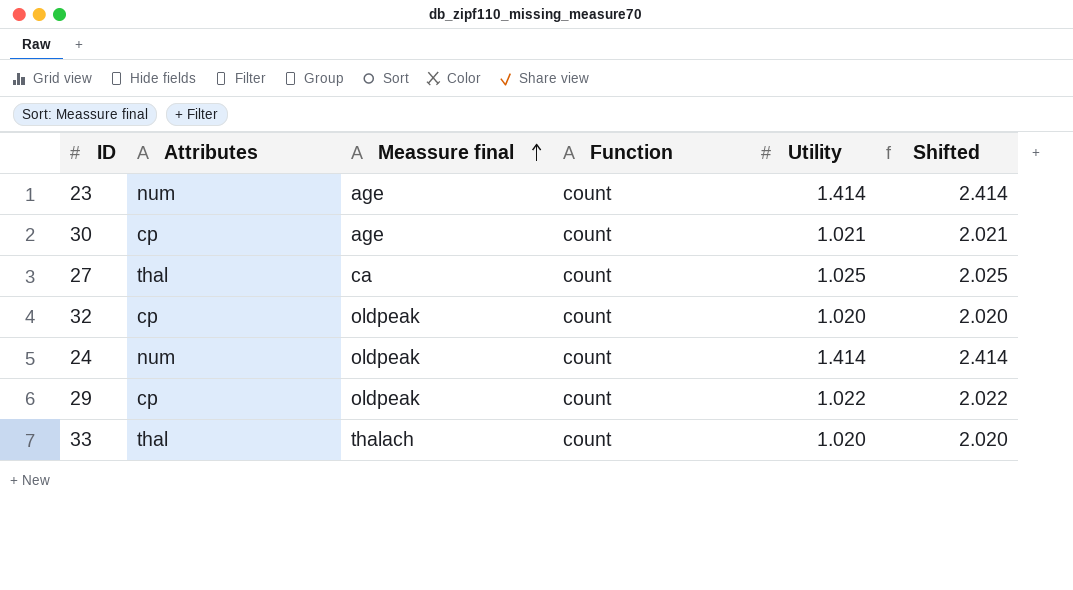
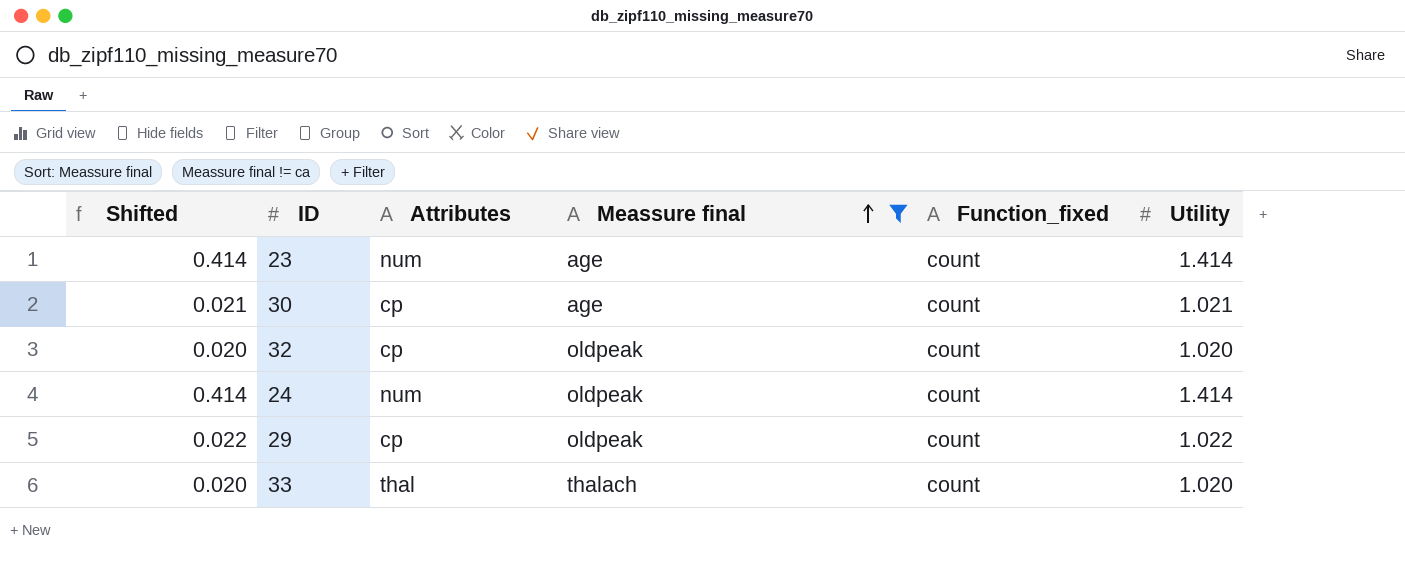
filter: none -> Meassure final != ca
column Shifted | formula: [Utility] + 1 -> [Utility] - 1
column Shifted | position: 6 -> 1
column name: Function -> Function_fixed

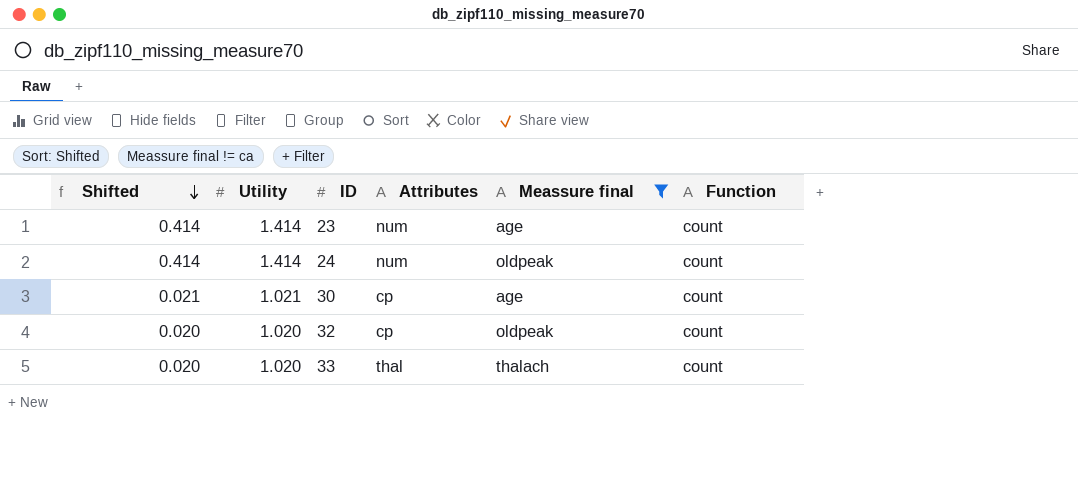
row order: Meassure final ascending -> Shifted descending
column Utility | position: 6 -> 2
column name: Function_fixed -> Function
row 29: 0.022 | cp | oldpeak | count | 1.022 -> none

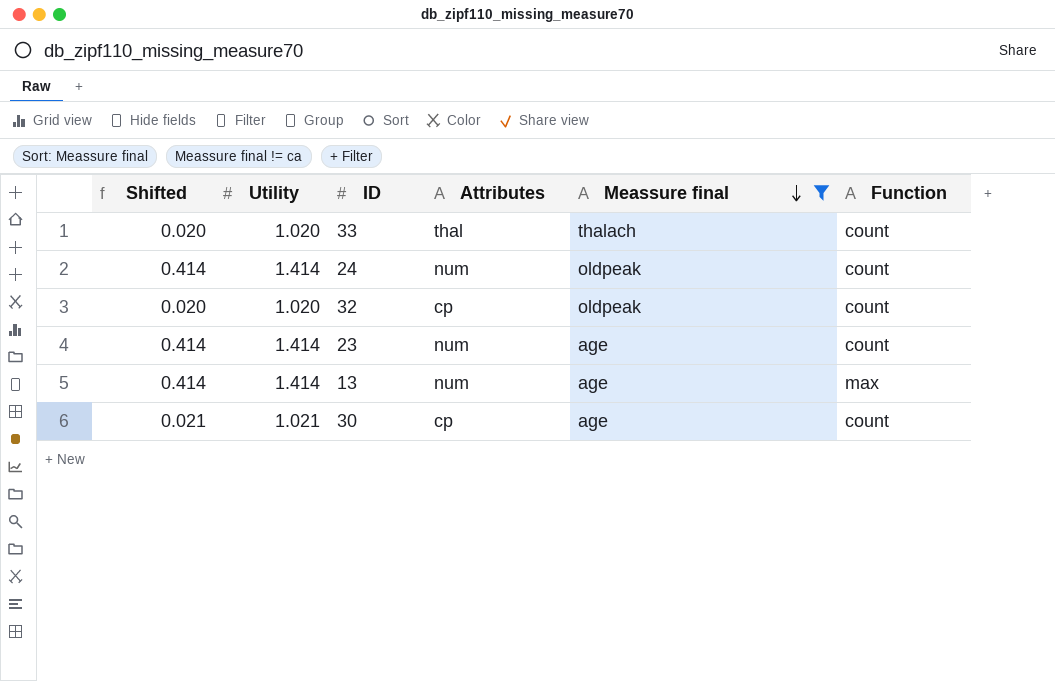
row order: Shifted descending -> Meassure final descending
row 13: none -> 0.414 | 1.414 | num | age | max

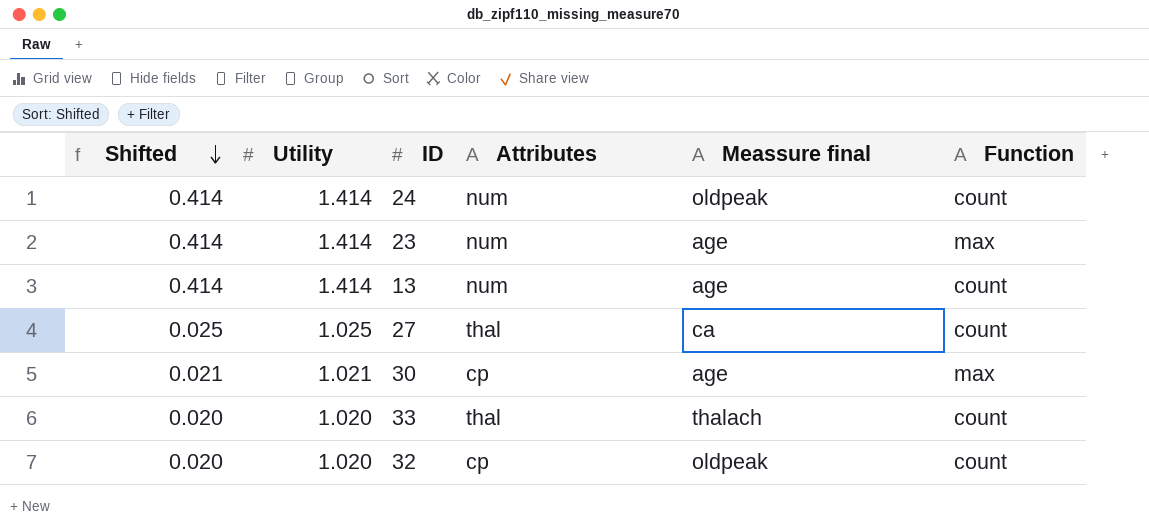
filter: Meassure final != ca -> none
row order: Meassure final descending -> Shifted descending
23 | Function: count -> max
13 | Function: max -> count
30 | Function: count -> max

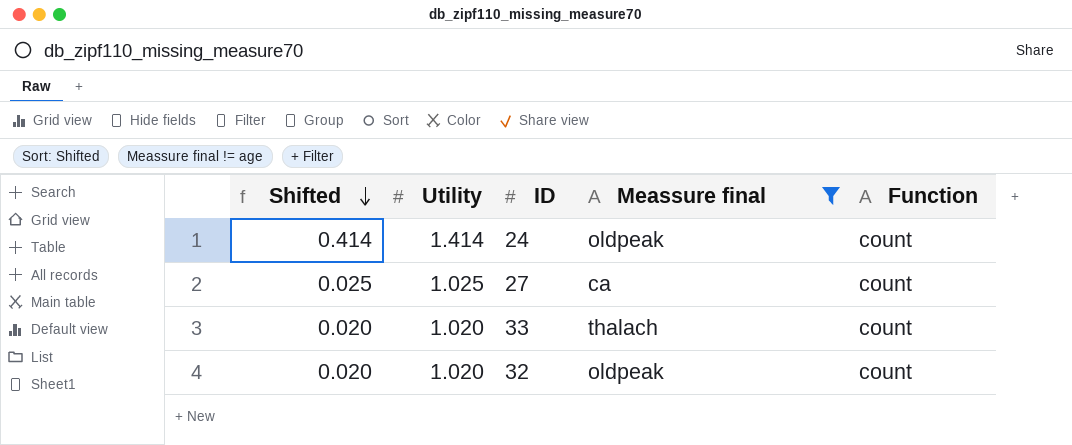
filter: none -> Meassure final != age
column Attributes | position: 4 -> none

